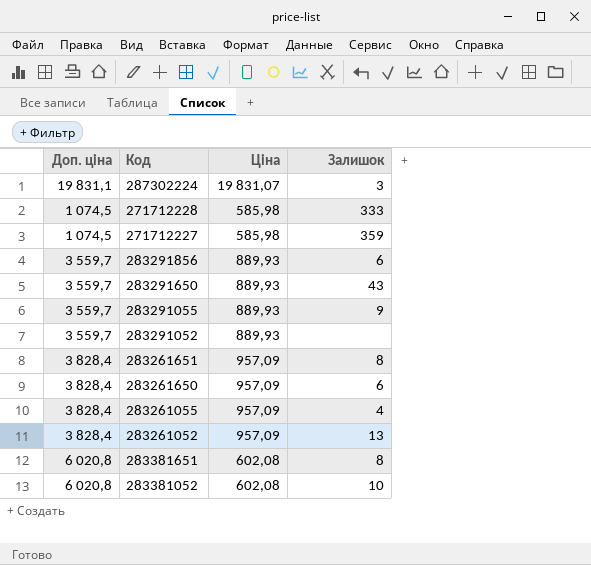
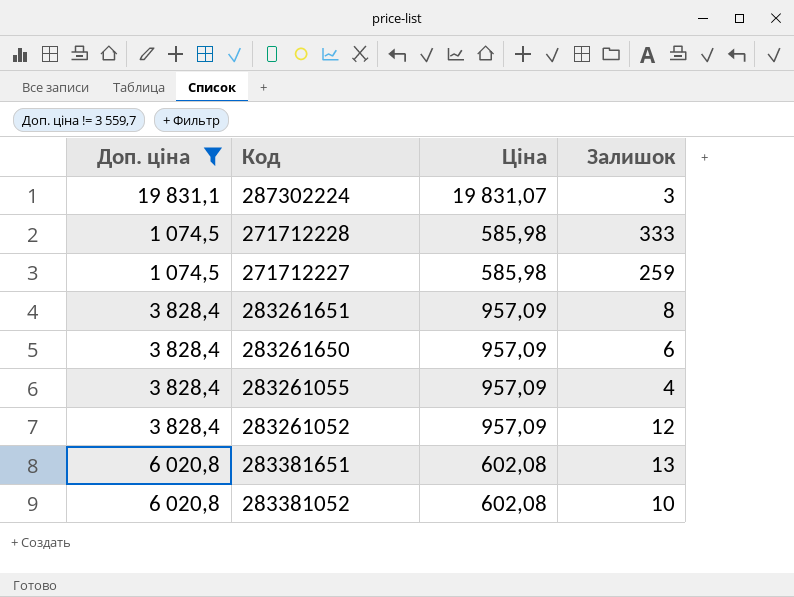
filter: none -> Доп. ціна != 3 559,7
271712227 | Залишок: 359 -> 259
283261052 | Залишок: 13 -> 12
283381651 | Залишок: 8 -> 13

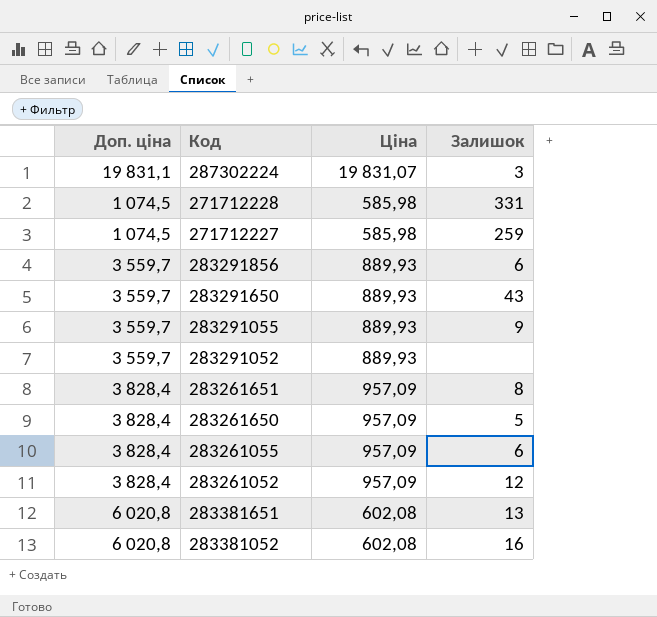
filter: Доп. ціна != 3 559,7 -> none
271712228 | Залишок: 333 -> 331
283261650 | Залишок: 6 -> 5
283261055 | Залишок: 4 -> 6
283381052 | Залишок: 10 -> 16

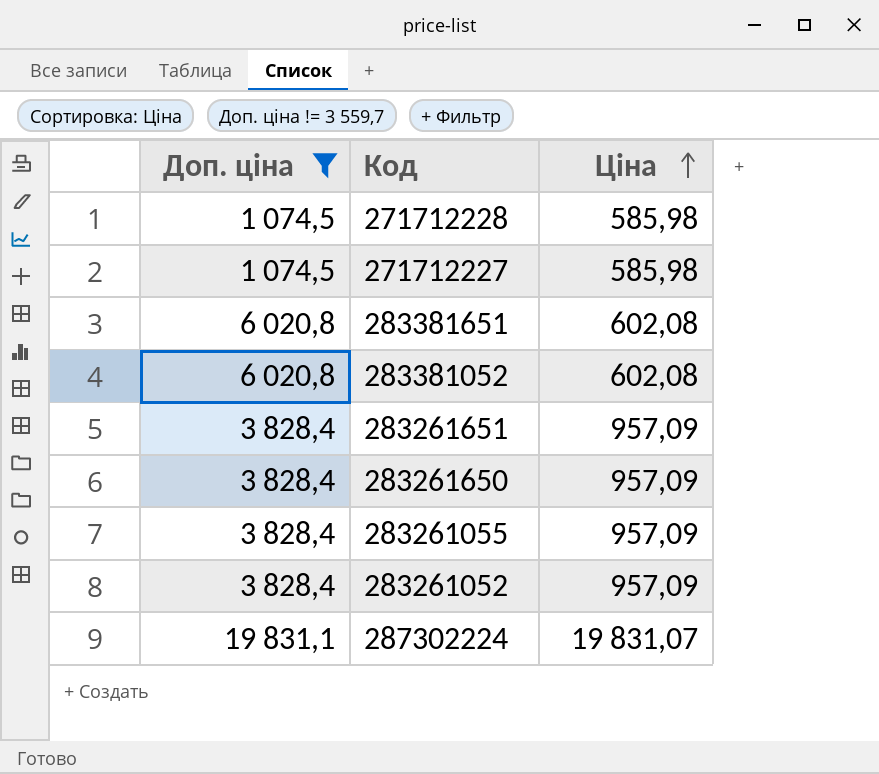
filter: none -> Доп. ціна != 3 559,7
row order: none -> Ціна ascending
column Залишок | position: 4 -> none

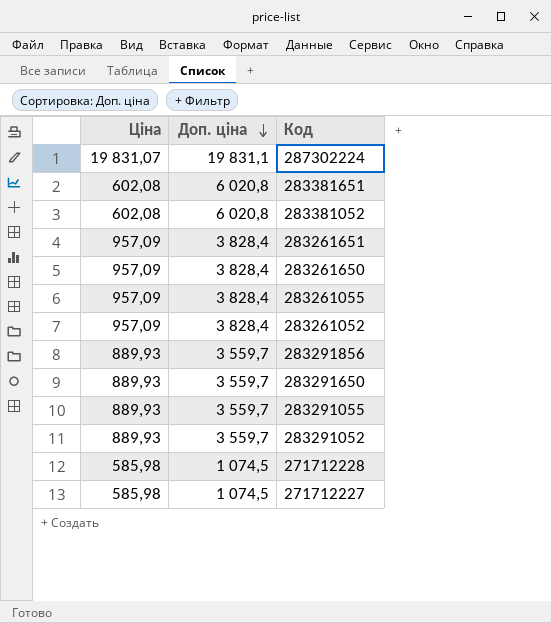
filter: Доп. ціна != 3 559,7 -> none
row order: Ціна ascending -> Доп. ціна descending
column Ціна | position: 3 -> 1

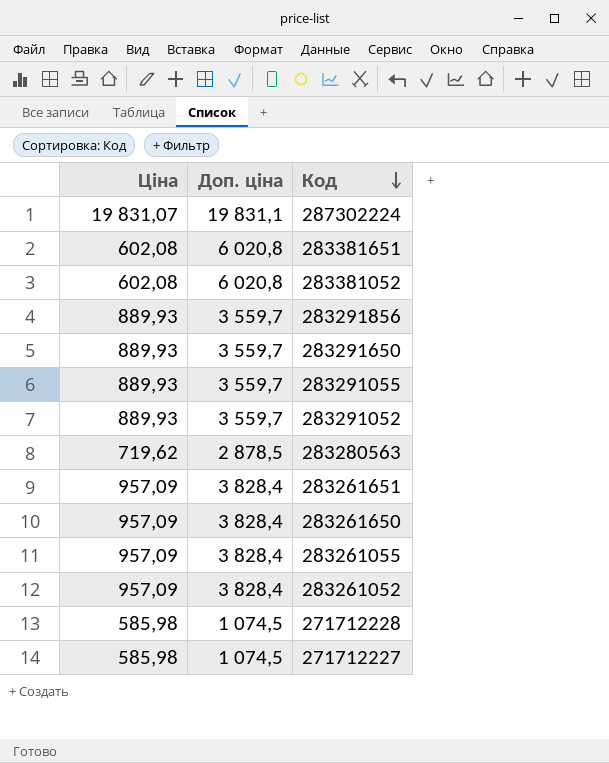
row order: Доп. ціна descending -> Код descending
row 283280563: none -> 719,62 | 2 878,5

